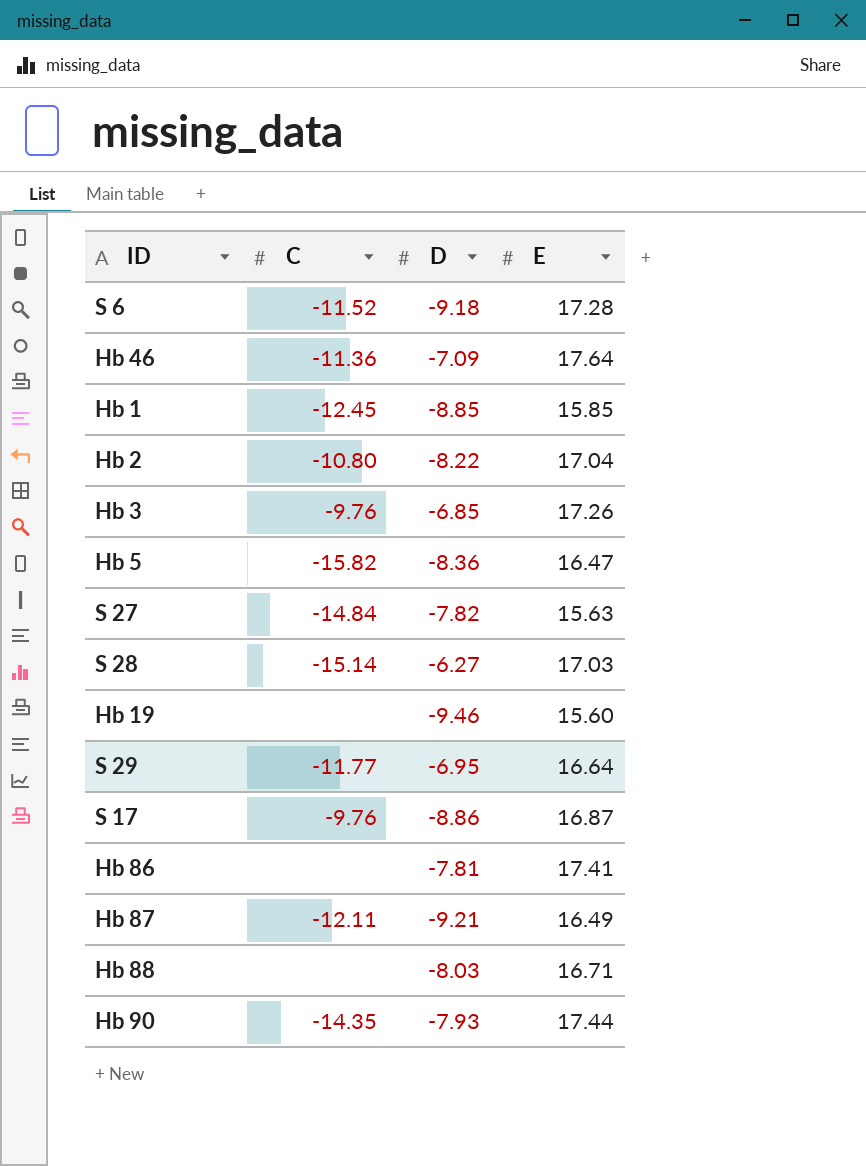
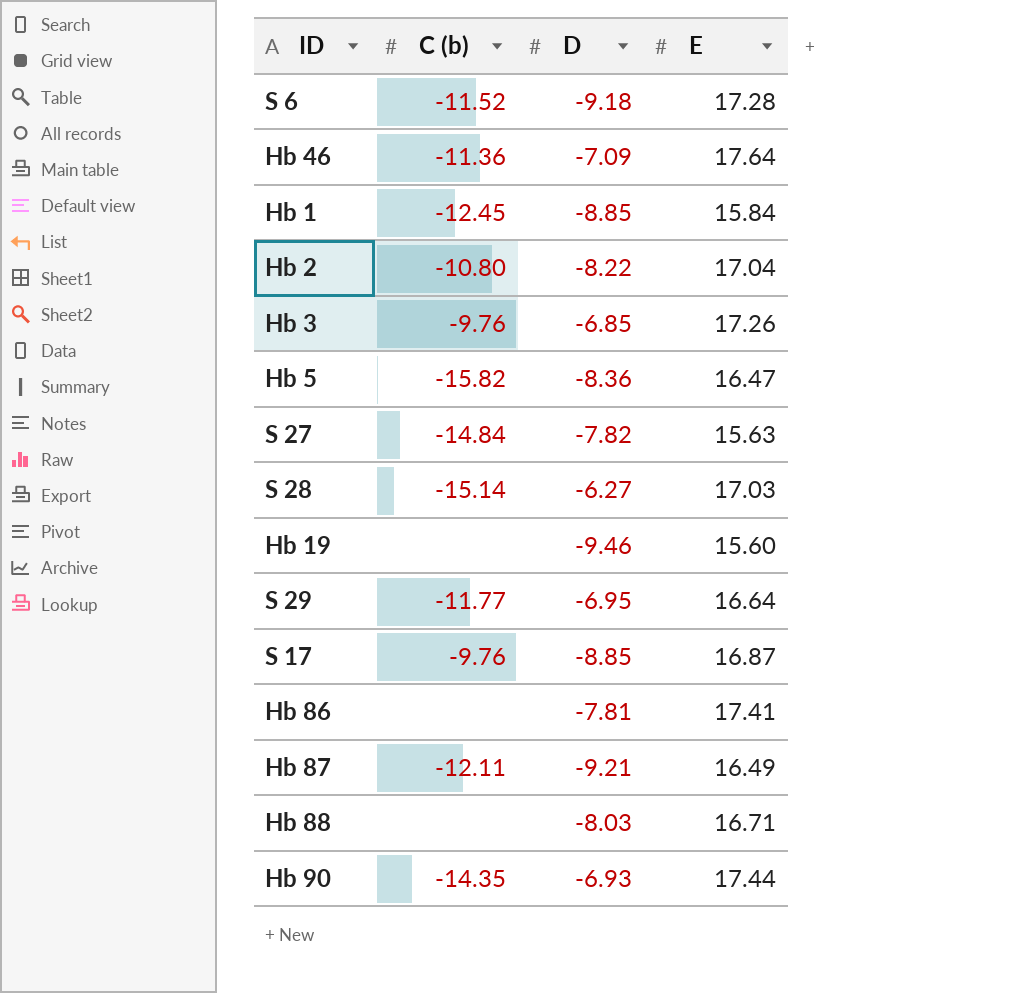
column name: C -> C (b)
Hb 1 | E: 15.85 -> 15.84
S 17 | D: -8.86 -> -8.85
Hb 90 | D: -7.93 -> -6.93

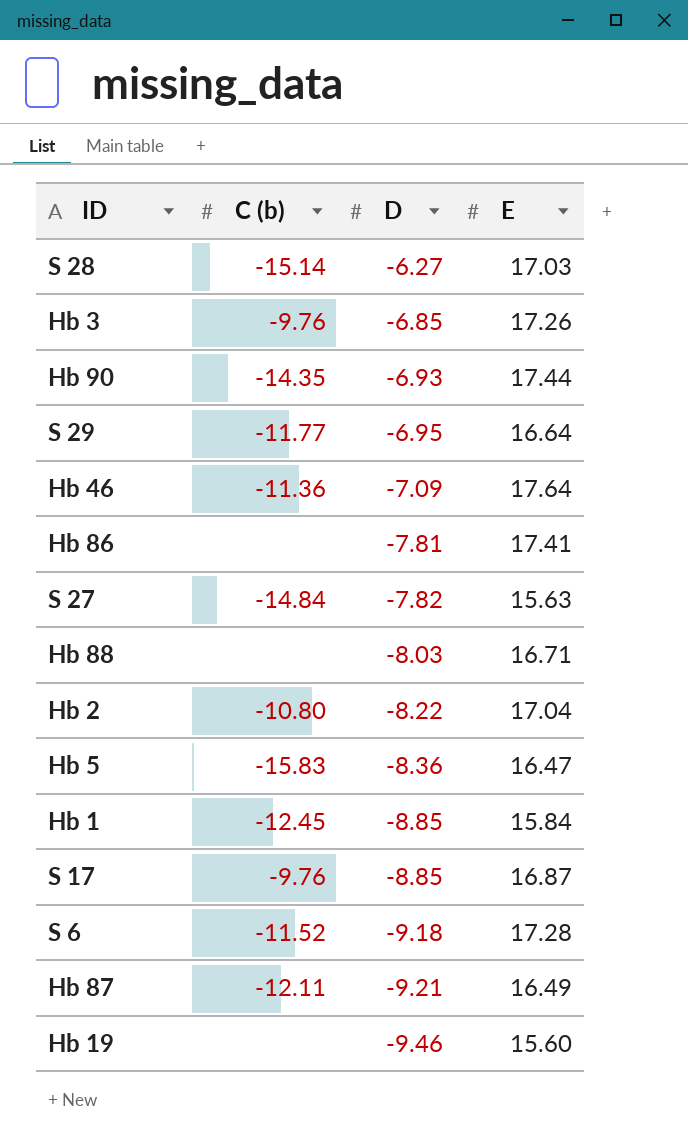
row order: none -> D descending
Hb 5 | C (b): -15.82 -> -15.83

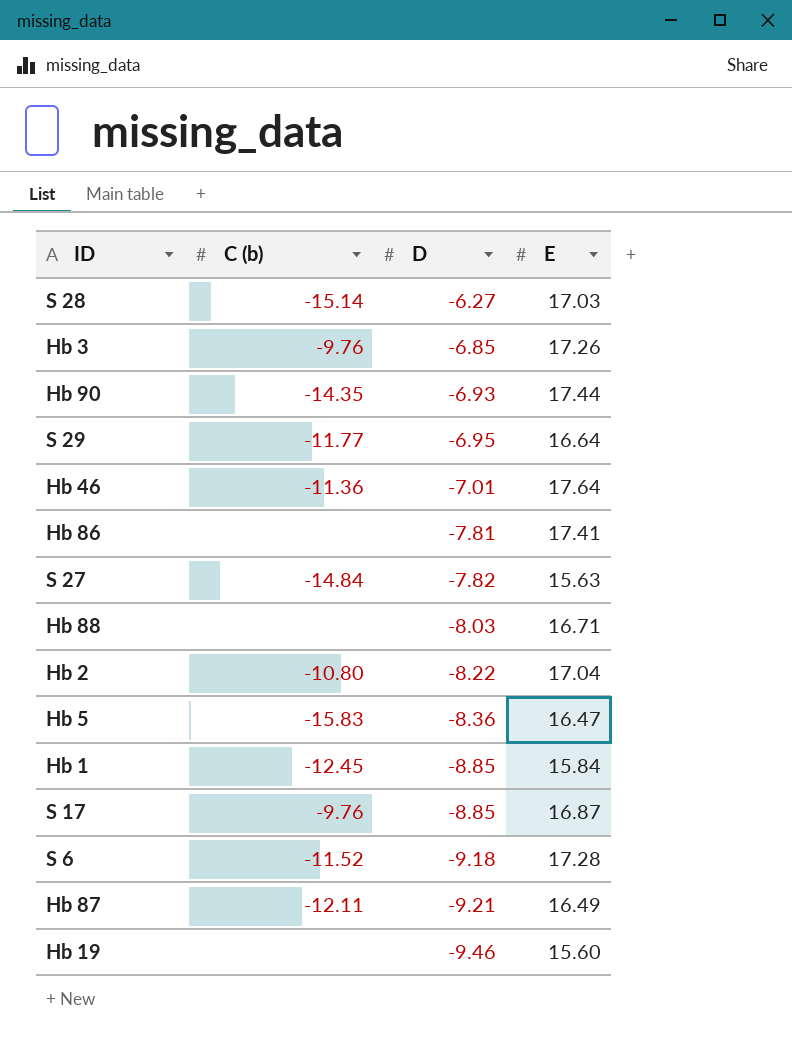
Hb 46 | D: -7.09 -> -7.01

